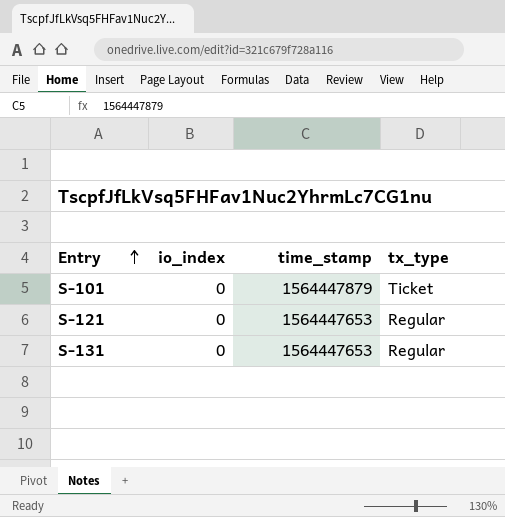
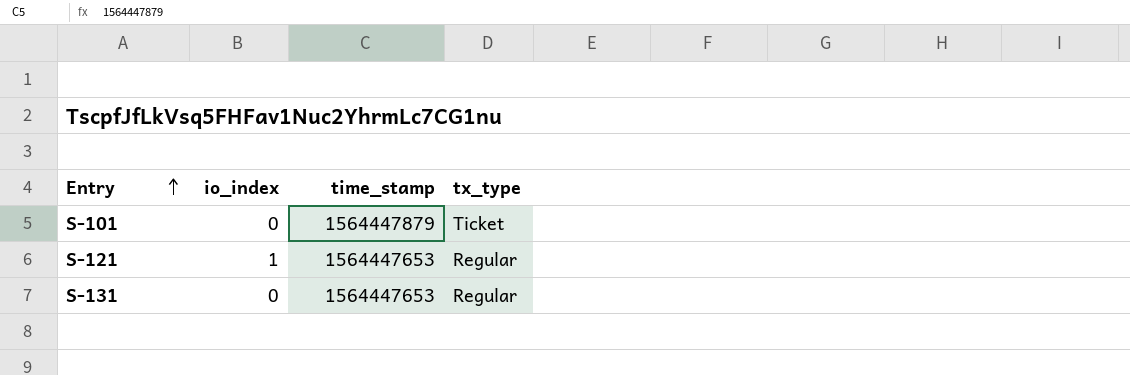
S-121 | io_index: 0 -> 1

